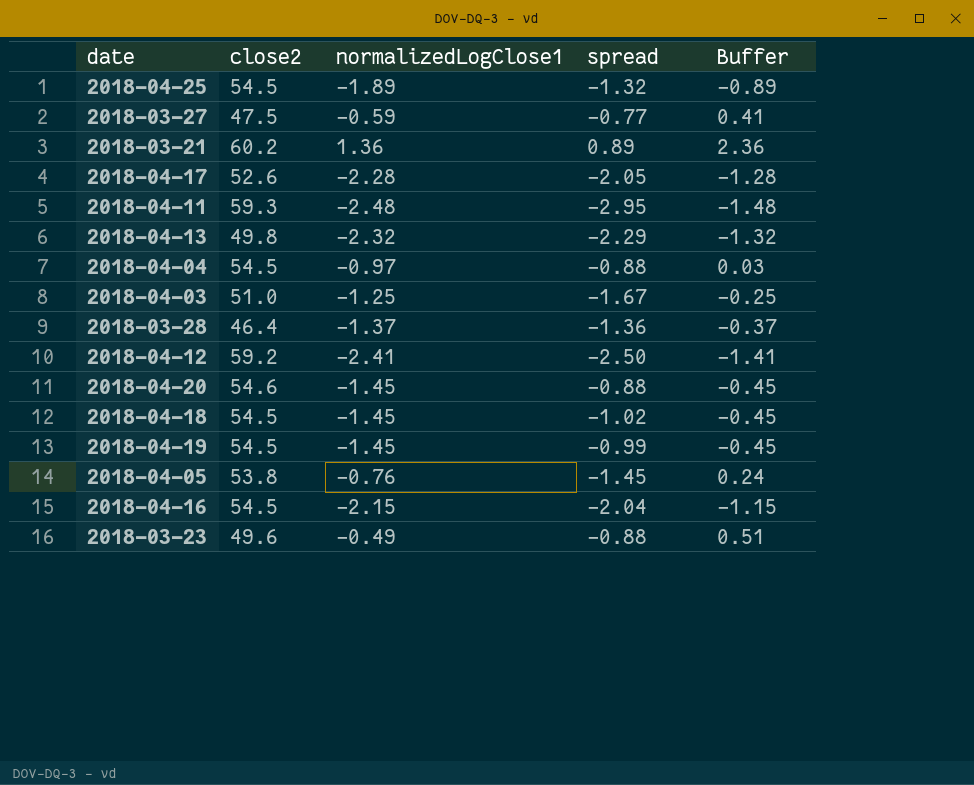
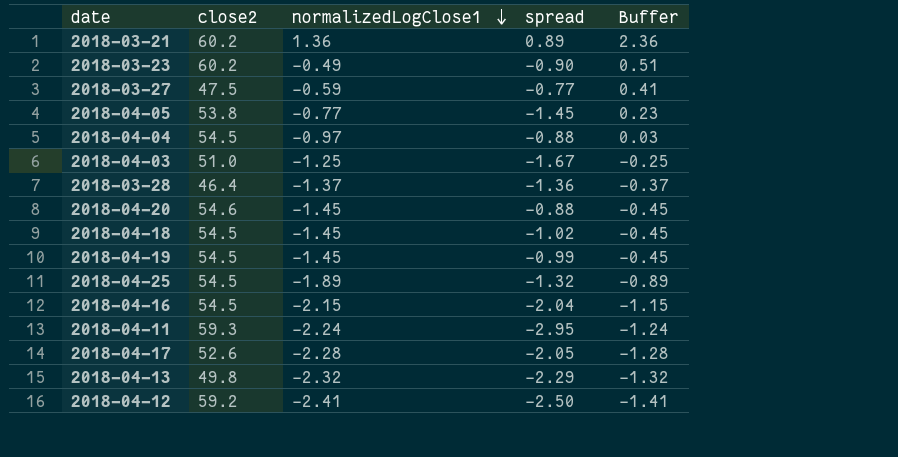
row order: none -> normalizedLogClose1 descending
2018-03-23 | close2: 49.6 -> 60.2
2018-03-23 | spread: -0.88 -> -0.90
2018-04-05 | normalizedLogClose1: -0.76 -> -0.77
2018-04-05 | Buffer: 0.24 -> 0.23
2018-04-11 | normalizedLogClose1: -2.48 -> -2.24
2018-04-11 | Buffer: -1.48 -> -1.24

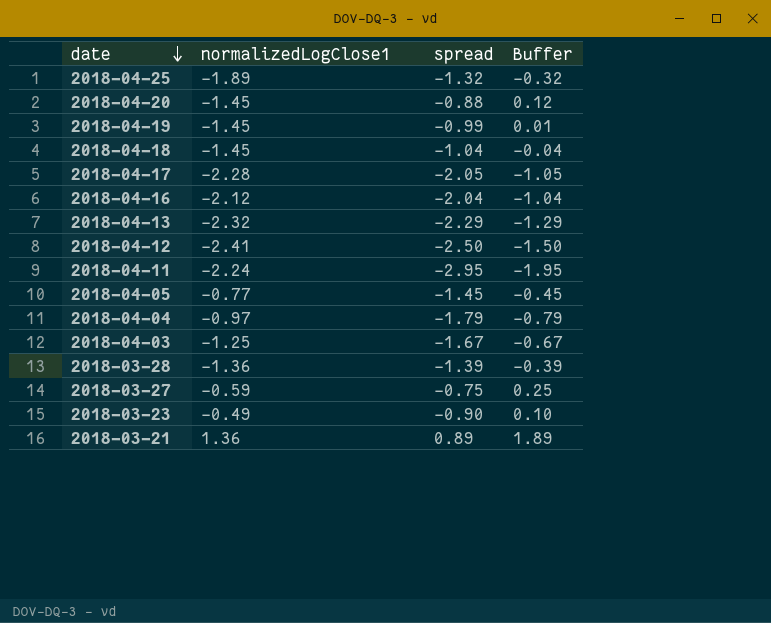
row order: normalizedLogClose1 descending -> date descending
column close2 | position: 2 -> none
column Buffer | formula: [normalizedLogClose1] + 1 -> [spread] + 1
2018-04-18 | spread: -1.02 -> -1.04
2018-04-16 | normalizedLogClose1: -2.15 -> -2.12
2018-04-04 | spread: -0.88 -> -1.79
2018-03-28 | normalizedLogClose1: -1.37 -> -1.36
2018-03-28 | spread: -1.36 -> -1.39
2018-03-27 | spread: -0.77 -> -0.75

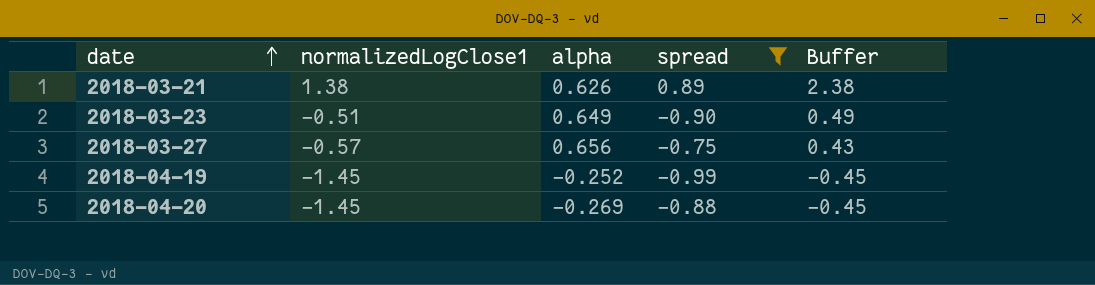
filter: none -> spread >= -0.99
row order: date descending -> date ascending
column alpha | position: none -> 3
column Buffer | formula: [spread] + 1 -> [normalizedLogClose1] + 1
2018-03-21 | normalizedLogClose1: 1.36 -> 1.38
2018-03-23 | normalizedLogClose1: -0.49 -> -0.51
2018-03-27 | normalizedLogClose1: -0.59 -> -0.57

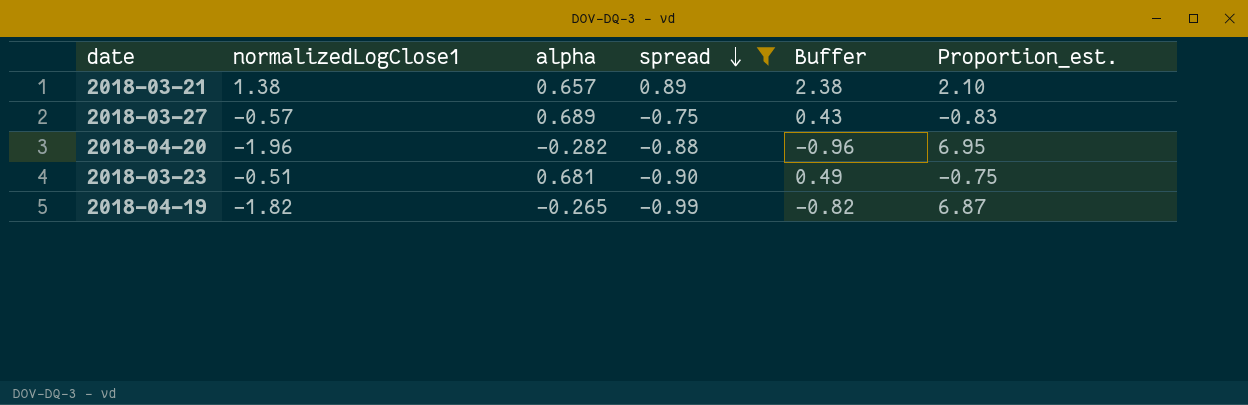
row order: date ascending -> spread descending
column Proportion_est. | formula: none -> [normalizedLogClose1] / [alpha]
2018-03-21 | alpha: 0.626 -> 0.657
2018-03-27 | alpha: 0.656 -> 0.689
2018-04-20 | normalizedLogClose1: -1.45 -> -1.96
2018-04-20 | alpha: -0.269 -> -0.282
2018-04-20 | Buffer: -0.45 -> -0.96
2018-03-23 | alpha: 0.649 -> 0.681
2018-04-19 | normalizedLogClose1: -1.45 -> -1.82
2018-04-19 | alpha: -0.252 -> -0.265
2018-04-19 | Buffer: -0.45 -> -0.82

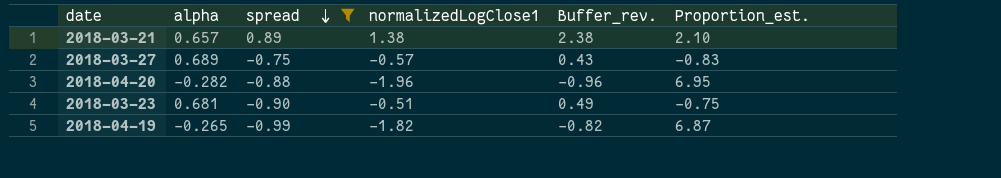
column normalizedLogClose1 | position: 2 -> 4
column name: Buffer -> Buffer_rev.

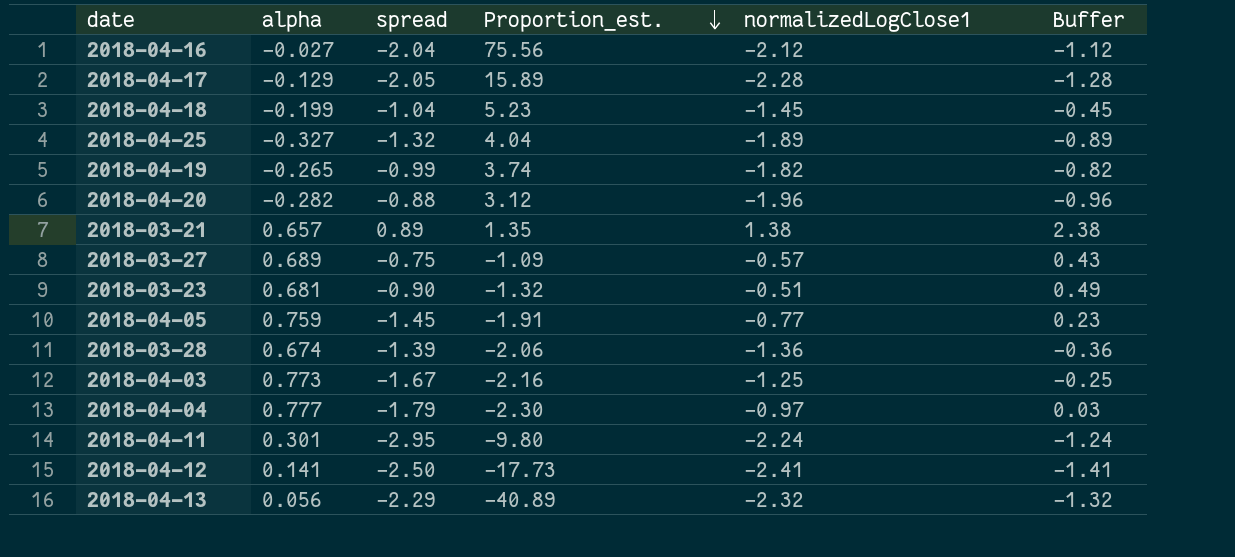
filter: spread >= -0.99 -> none
row order: spread descending -> Proportion_est. descending
column Proportion_est. | formula: [normalizedLogClose1] / [alpha] -> [spread] / [alpha]
column Proportion_est. | position: 6 -> 4
column name: Buffer_rev. -> Buffer

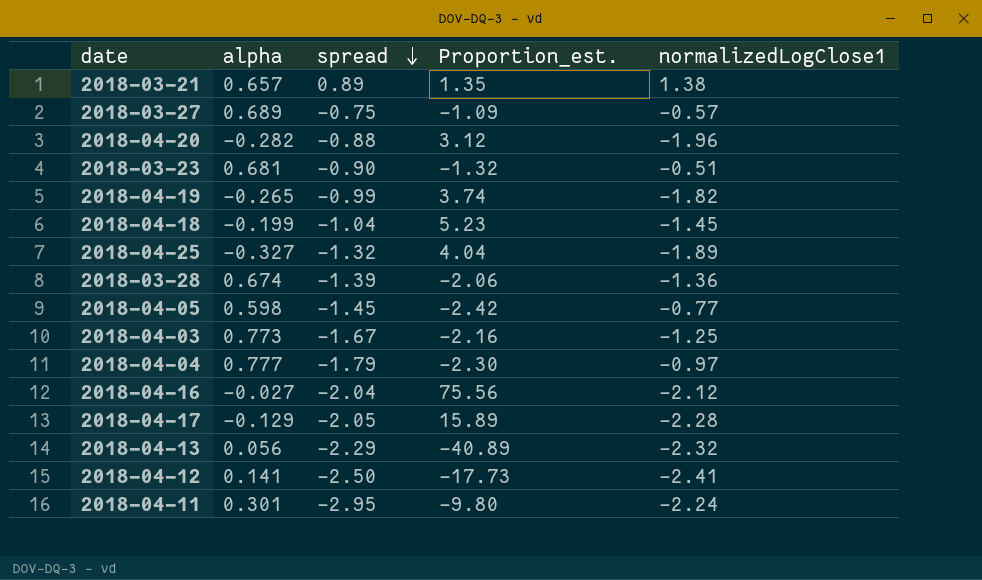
row order: Proportion_est. descending -> spread descending
column Buffer | formula: [normalizedLogClose1] + 1 -> none
2018-04-05 | alpha: 0.759 -> 0.598
2018-04-05 | Proportion_est.: -1.91 -> -2.42

